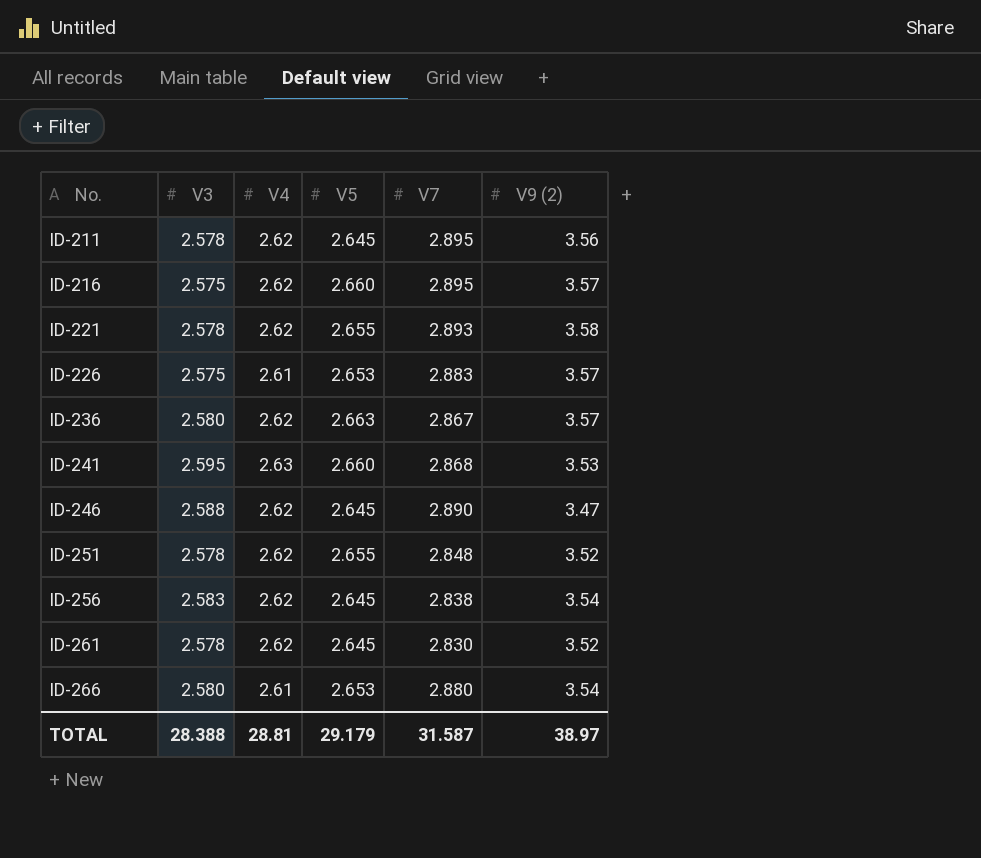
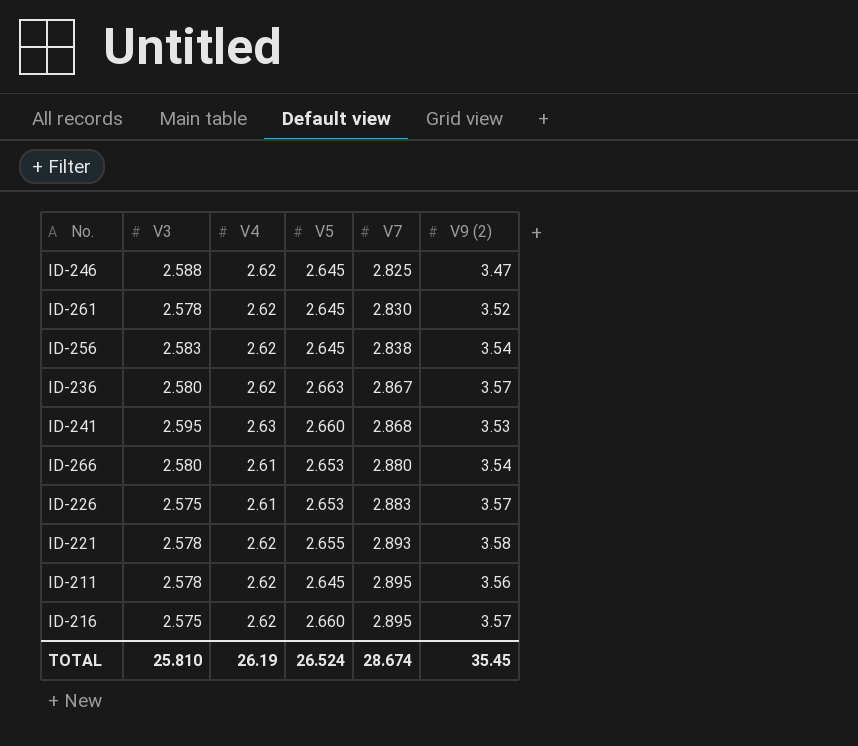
row order: No. ascending -> V7 ascending
row ID-251: 2.578 | 2.62 | 2.655 | 2.848 | 3.52 -> none
ID-246 | V7: 2.890 -> 2.825
TOTAL | V3: 28.388 -> 25.810
TOTAL | V4: 28.81 -> 26.19
TOTAL | V5: 29.179 -> 26.524
TOTAL | V7: 31.587 -> 28.674
TOTAL | V9 (2): 38.97 -> 35.45

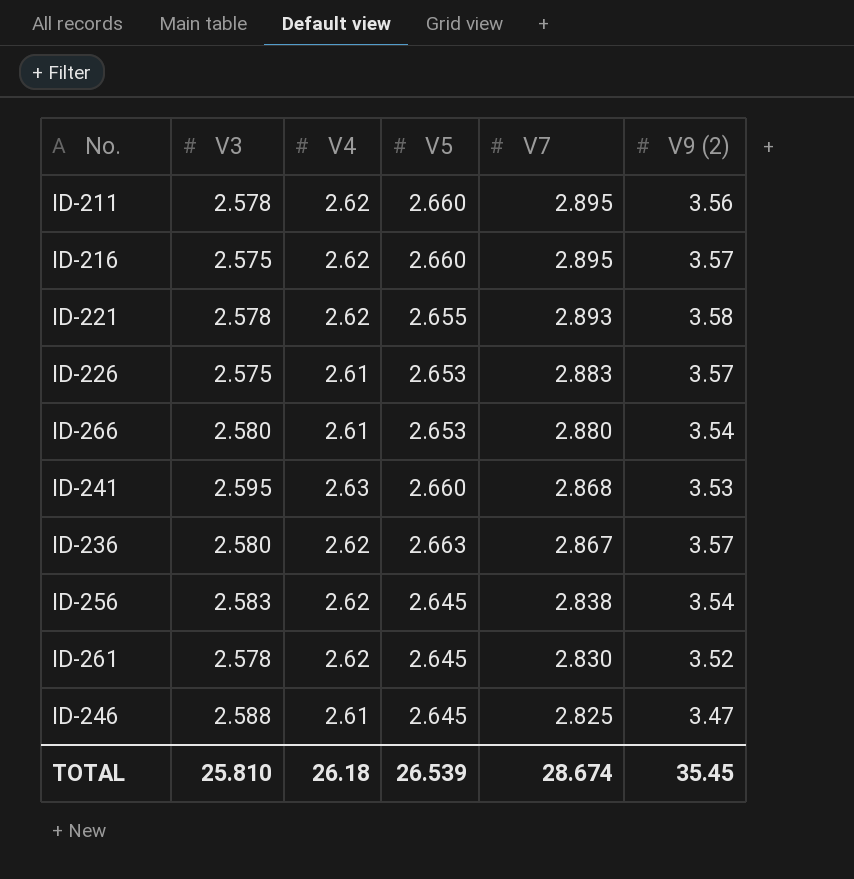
row order: V7 ascending -> V7 descending
ID-211 | V5: 2.645 -> 2.660
ID-246 | V4: 2.62 -> 2.61
TOTAL | V4: 26.19 -> 26.18
TOTAL | V5: 26.524 -> 26.539

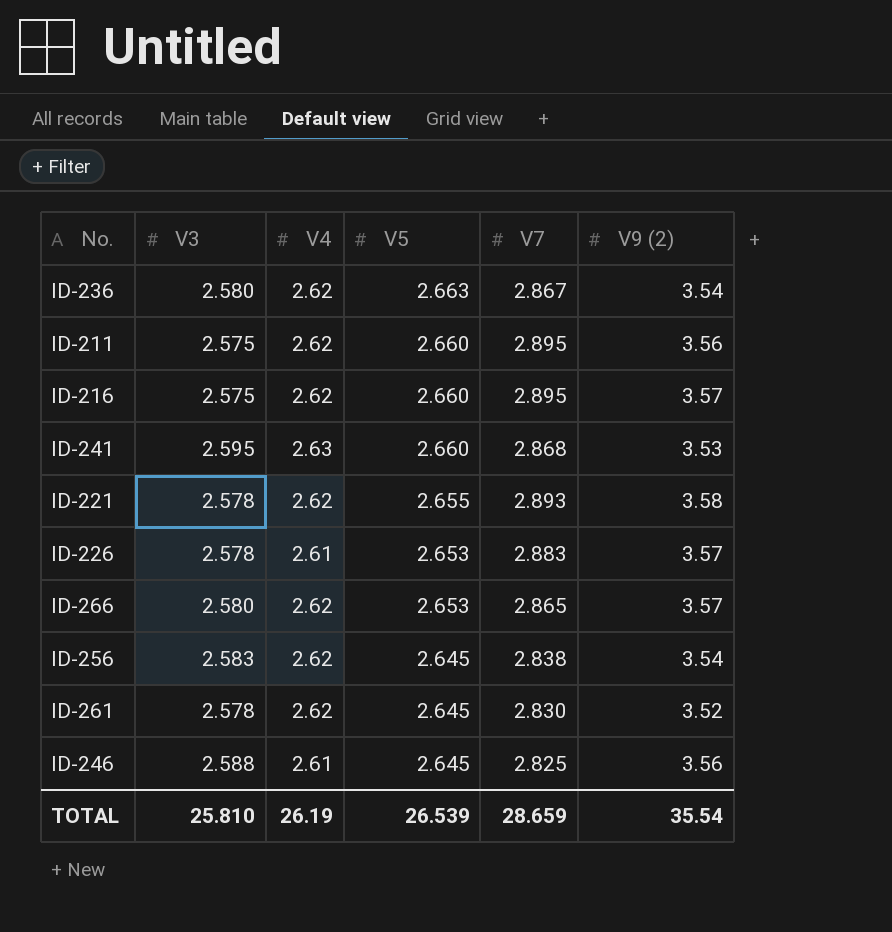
row order: V7 descending -> V5 descending
ID-236 | V9 (2): 3.57 -> 3.54
ID-211 | V3: 2.578 -> 2.575
ID-226 | V3: 2.575 -> 2.578
ID-266 | V4: 2.61 -> 2.62
ID-266 | V7: 2.880 -> 2.865
ID-266 | V9 (2): 3.54 -> 3.57
ID-246 | V9 (2): 3.47 -> 3.56
TOTAL | V4: 26.18 -> 26.19
TOTAL | V7: 28.674 -> 28.659
TOTAL | V9 (2): 35.45 -> 35.54

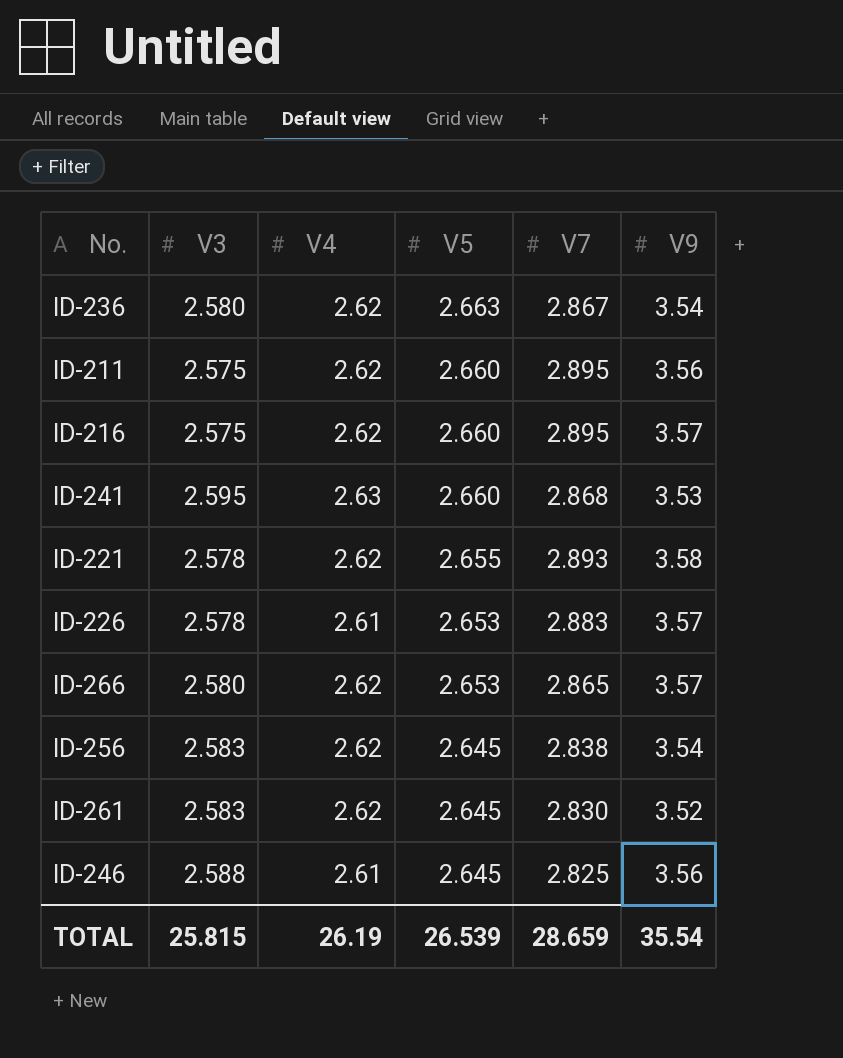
column name: V9 (2) -> V9
ID-261 | V3: 2.578 -> 2.583
TOTAL | V3: 25.810 -> 25.815

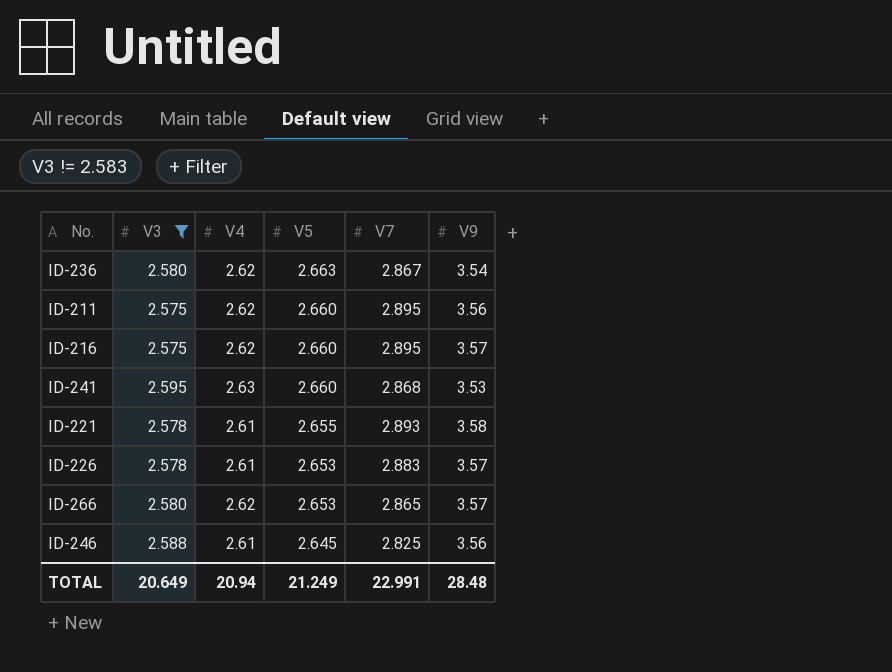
filter: none -> V3 != 2.583
ID-221 | V4: 2.62 -> 2.61
TOTAL | V3: 25.815 -> 20.649
TOTAL | V4: 26.19 -> 20.94
TOTAL | V5: 26.539 -> 21.249
TOTAL | V7: 28.659 -> 22.991
TOTAL | V9: 35.54 -> 28.48

